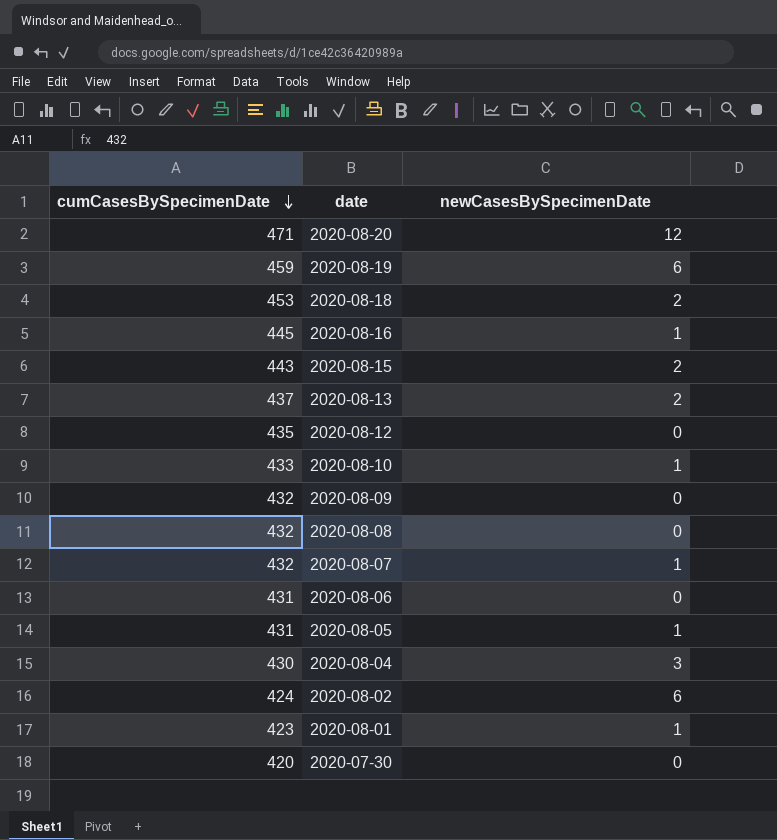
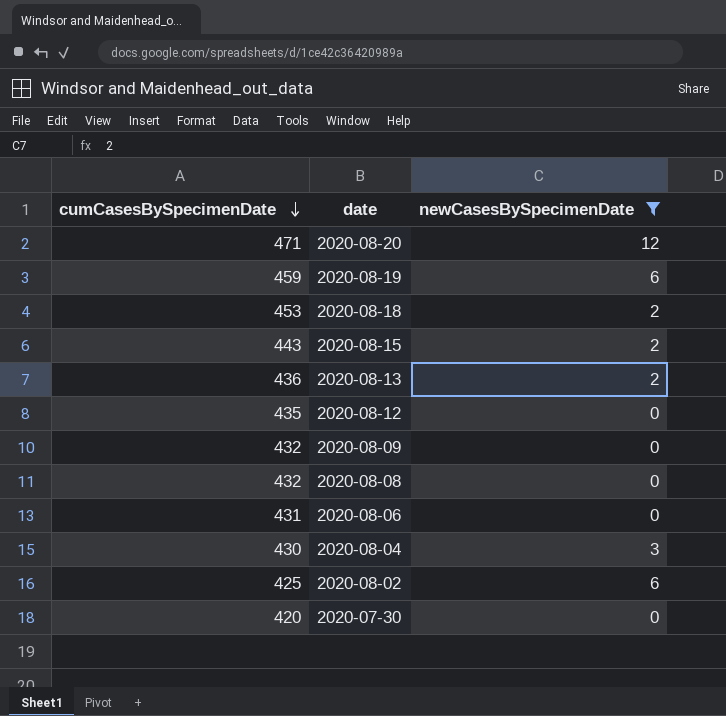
filter: none -> newCasesBySpecimenDate != 1
2020-08-13 | cumCasesBySpecimenDate: 437 -> 436
2020-08-02 | cumCasesBySpecimenDate: 424 -> 425

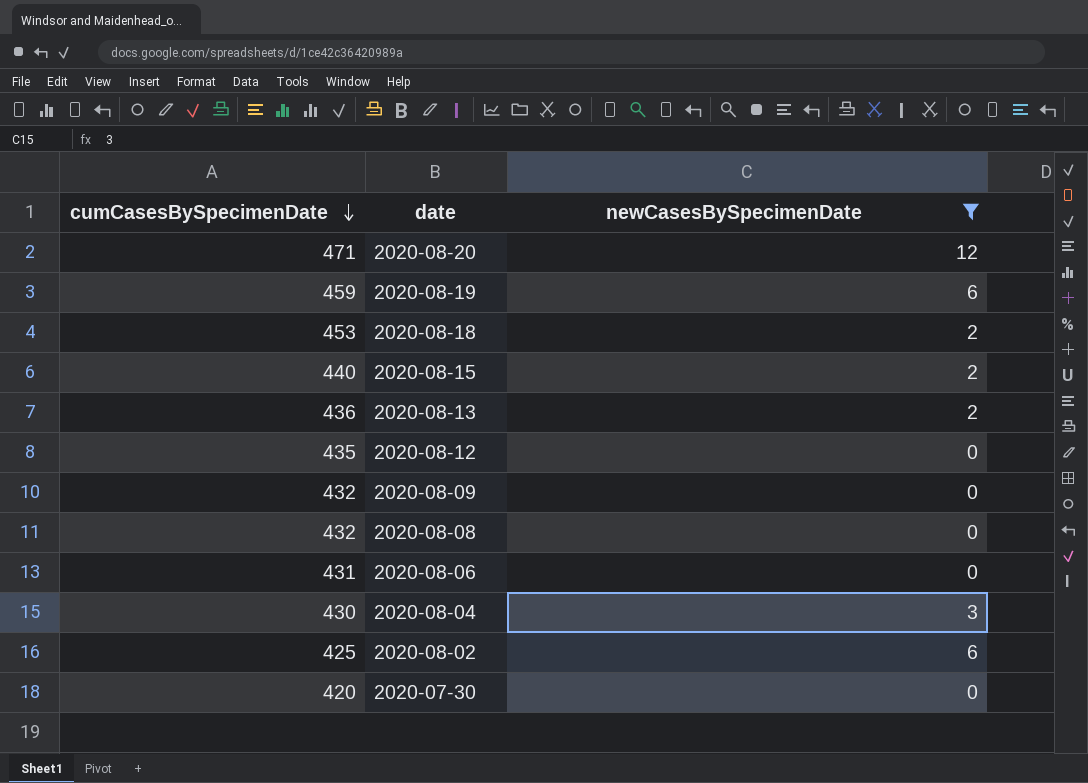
2020-08-15 | cumCasesBySpecimenDate: 443 -> 440

